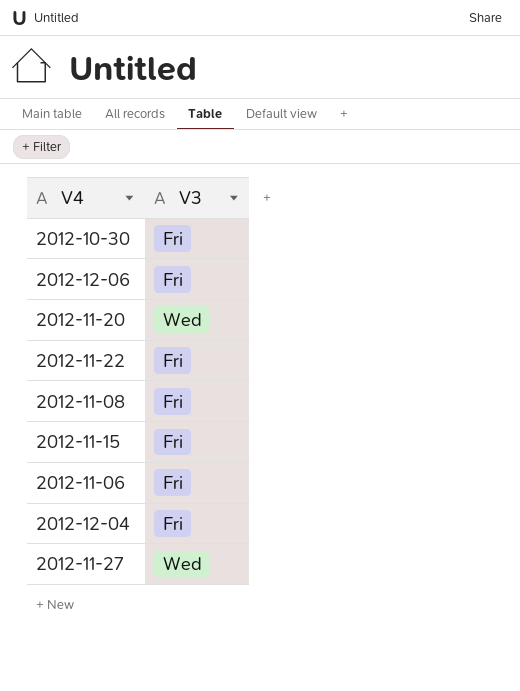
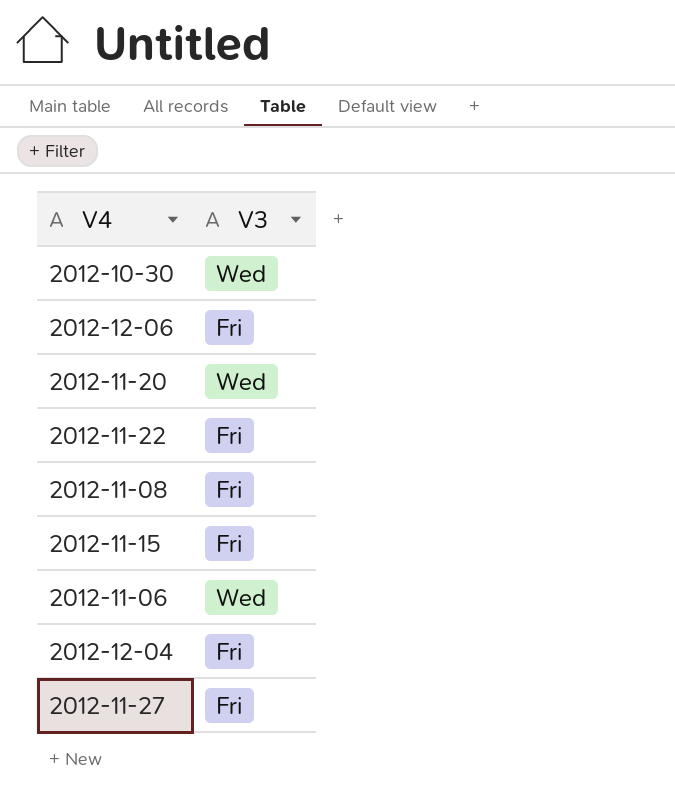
2012-10-30 | V3: Fri -> Wed
2012-11-06 | V3: Fri -> Wed
2012-11-27 | V3: Wed -> Fri

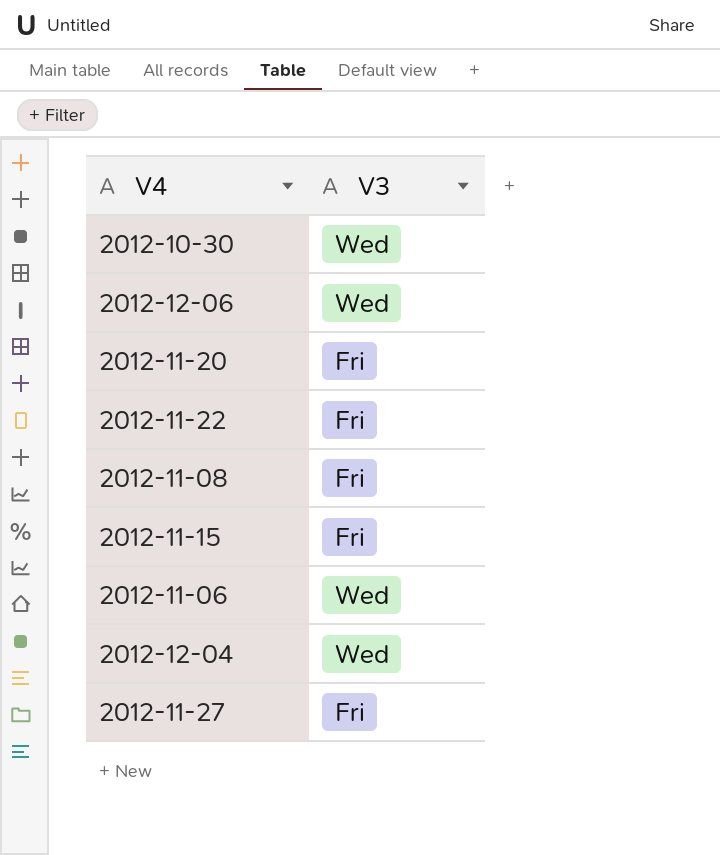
2012-12-06 | V3: Fri -> Wed
2012-11-20 | V3: Wed -> Fri
2012-12-04 | V3: Fri -> Wed

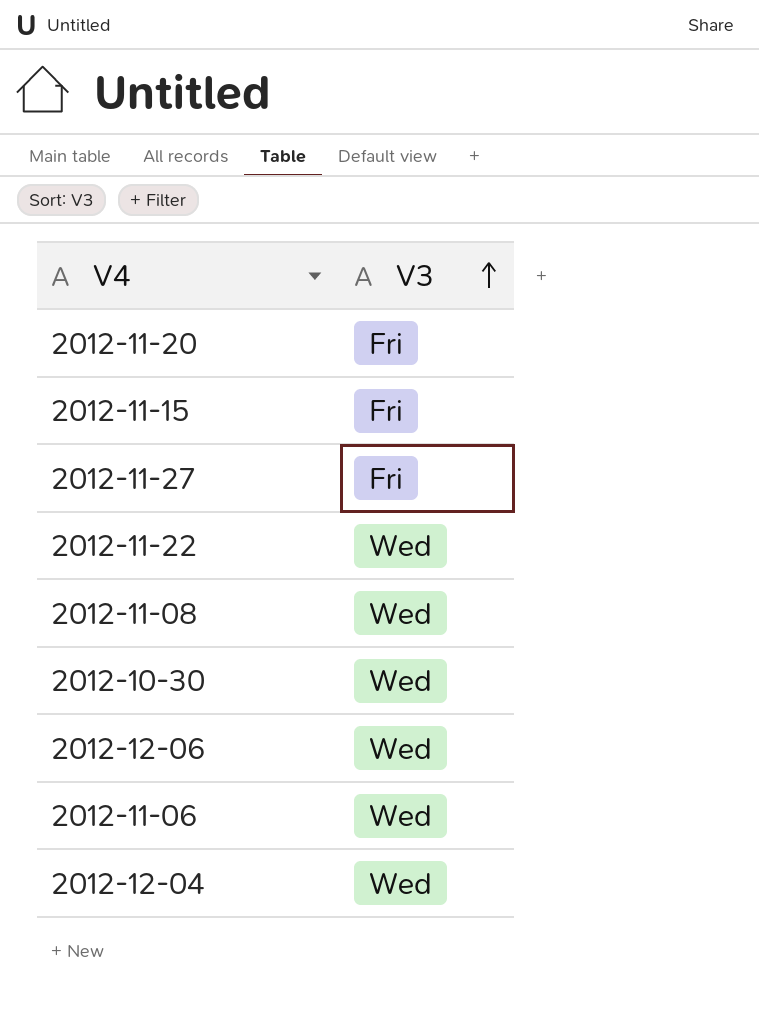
row order: none -> V3 ascending
2012-11-22 | V3: Fri -> Wed
2012-11-08 | V3: Fri -> Wed

